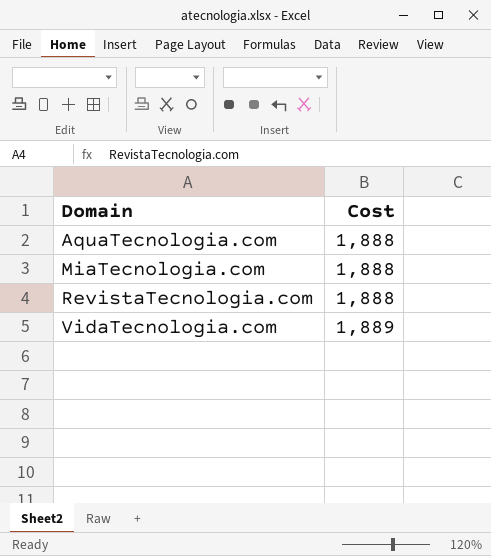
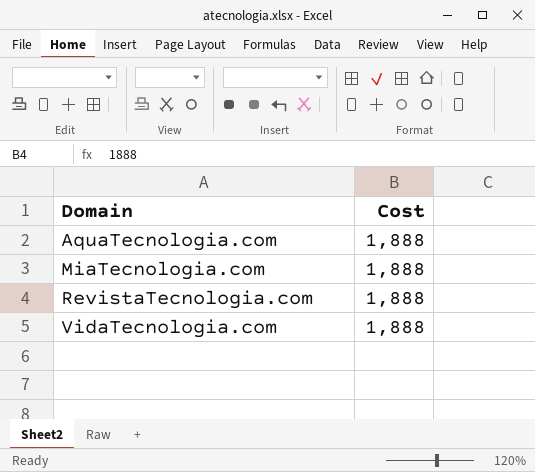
VidaTecnologia.com | Cost: 1,889 -> 1,888

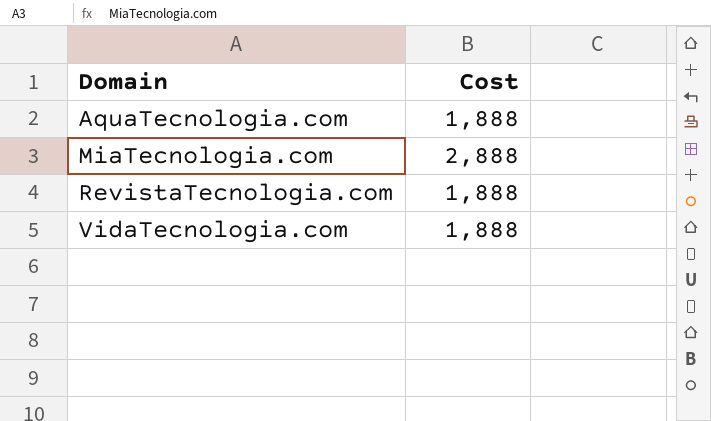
MiaTecnologia.com | Cost: 1,888 -> 2,888

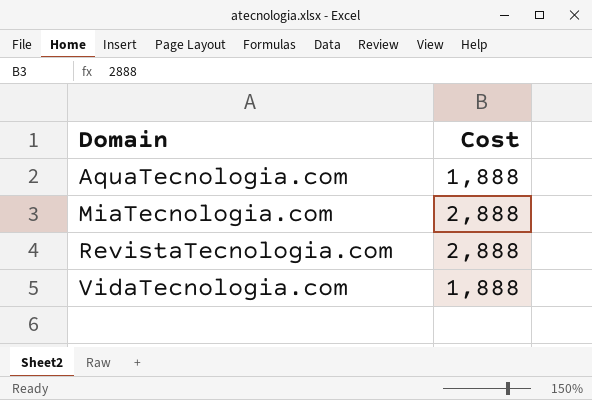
RevistaTecnologia.com | Cost: 1,888 -> 2,888

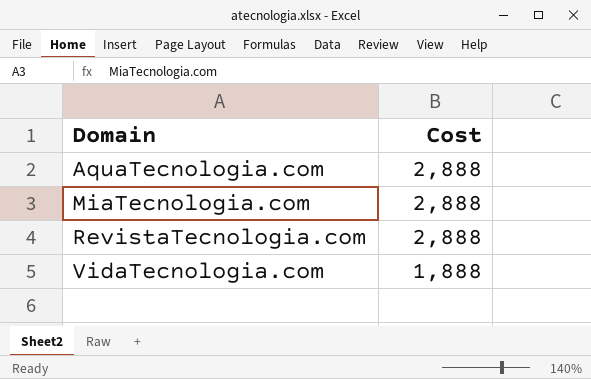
AquaTecnologia.com | Cost: 1,888 -> 2,888

